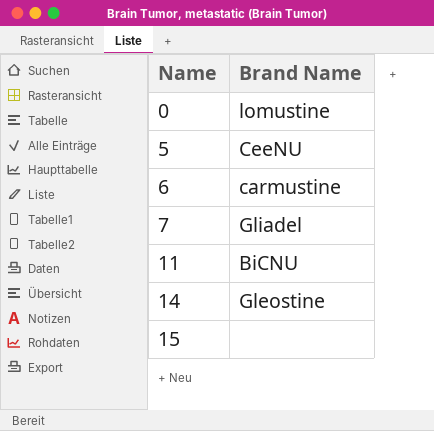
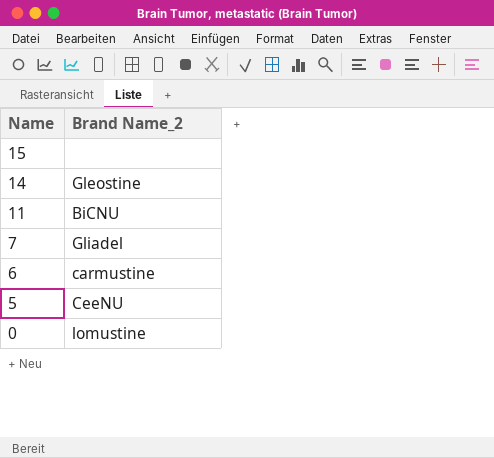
row order: Name ascending -> Name descending
column name: Brand Name -> Brand Name_2

